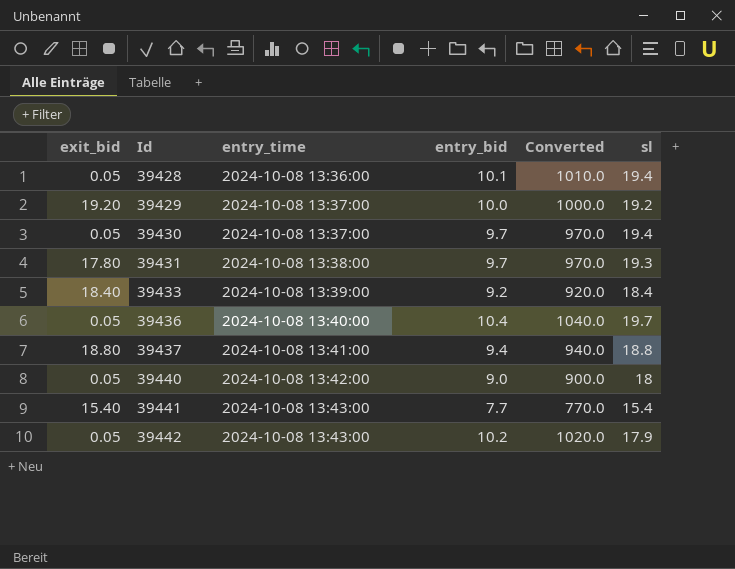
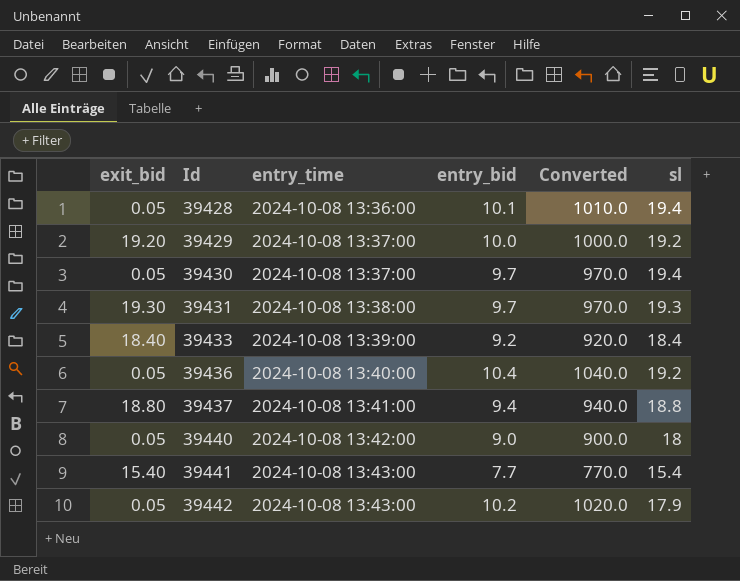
39431 | exit_bid: 17.80 -> 19.30
39436 | sl: 19.7 -> 19.2

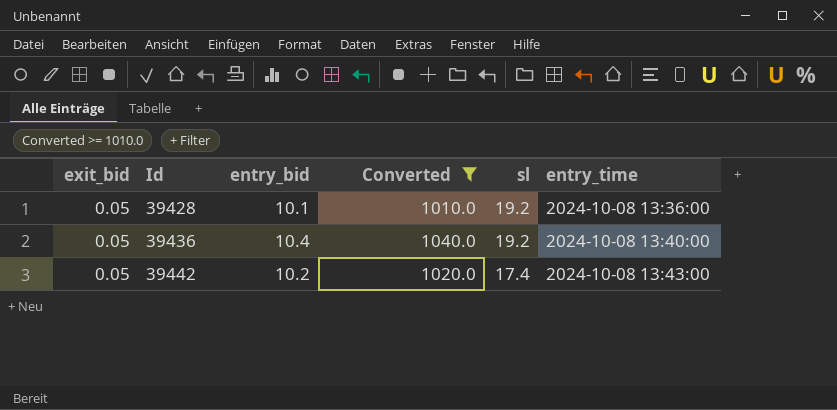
filter: none -> Converted >= 1010.0
column entry_time | position: 3 -> 6
39428 | sl: 19.4 -> 19.2
39442 | sl: 17.9 -> 17.4

